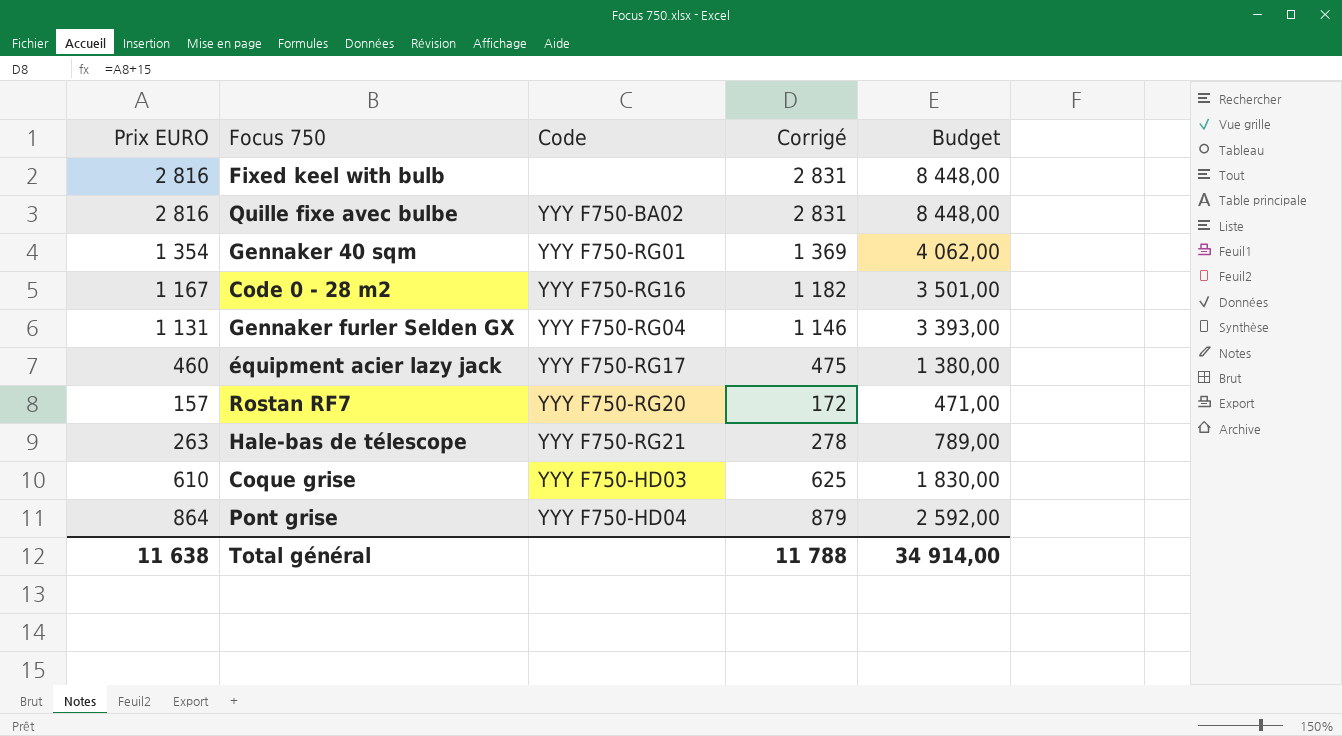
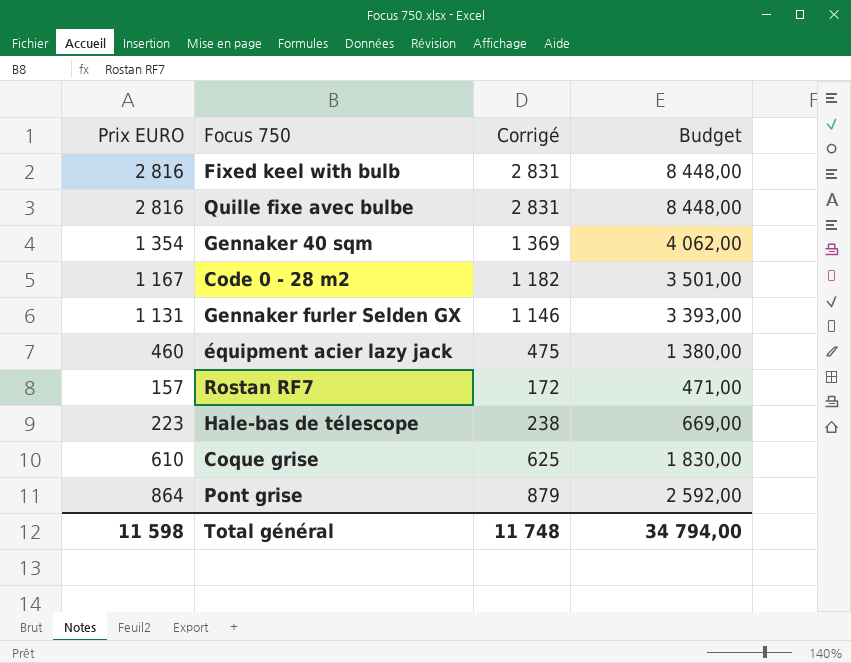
column Code | position: 3 -> none
Hale-bas de télescope | Prix EURO: 263 -> 223
Hale-bas de télescope | Corrigé: 278 -> 238
Hale-bas de télescope | Budget: 789,00 -> 669,00
Total général | Prix EURO: 11 638 -> 11 598
Total général | Corrigé: 11 788 -> 11 748
Total général | Budget: 34 914,00 -> 34 794,00

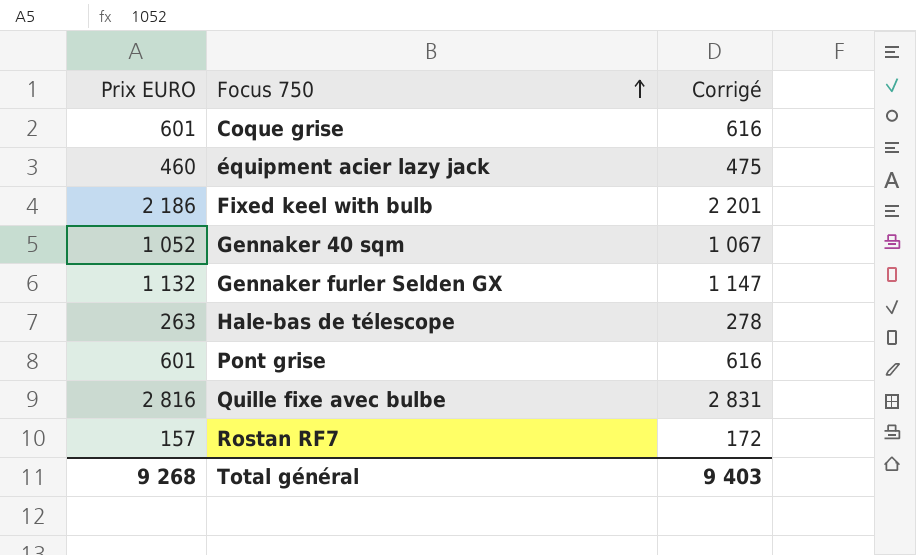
row order: none -> Focus 750 ascending
column Budget | formula: [Prix EURO] * 3 -> none
row Code 0 - 28 m2: 1 167 | 1 182 | 3 501,00 -> none
Coque grise | Prix EURO: 610 -> 601
Coque grise | Corrigé: 625 -> 616
Fixed keel with bulb | Prix EURO: 2 816 -> 2 186
Fixed keel with bulb | Corrigé: 2 831 -> 2 201
Gennaker 40 sqm | Prix EURO: 1 354 -> 1 052
Gennaker 40 sqm | Corrigé: 1 369 -> 1 067
Gennaker furler Selden GX | Prix EURO: 1 131 -> 1 132
Gennaker furler Selden GX | Corrigé: 1 146 -> 1 147
Hale-bas de télescope | Prix EURO: 223 -> 263
Hale-bas de télescope | Corrigé: 238 -> 278
Pont grise | Prix EURO: 864 -> 601
Pont grise | Corrigé: 879 -> 616
Total général | Prix EURO: 11 598 -> 9 268
Total général | Corrigé: 11 748 -> 9 403

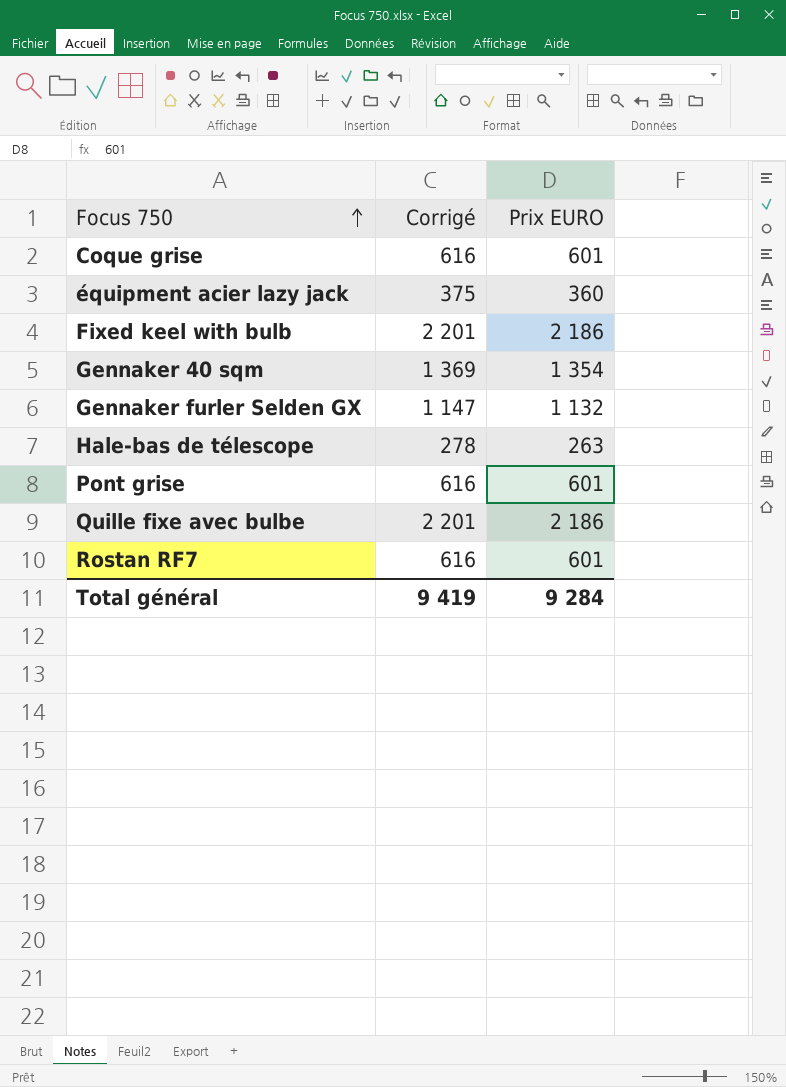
column Prix EURO | position: 1 -> 3
équipment acier lazy jack | Corrigé: 475 -> 375
équipment acier lazy jack | Prix EURO: 460 -> 360
Gennaker 40 sqm | Corrigé: 1 067 -> 1 369
Gennaker 40 sqm | Prix EURO: 1 052 -> 1 354
Quille fixe avec bulbe | Corrigé: 2 831 -> 2 201
Quille fixe avec bulbe | Prix EURO: 2 816 -> 2 186
Rostan RF7 | Corrigé: 172 -> 616
Rostan RF7 | Prix EURO: 157 -> 601
Total général | Corrigé: 9 403 -> 9 419
Total général | Prix EURO: 9 268 -> 9 284

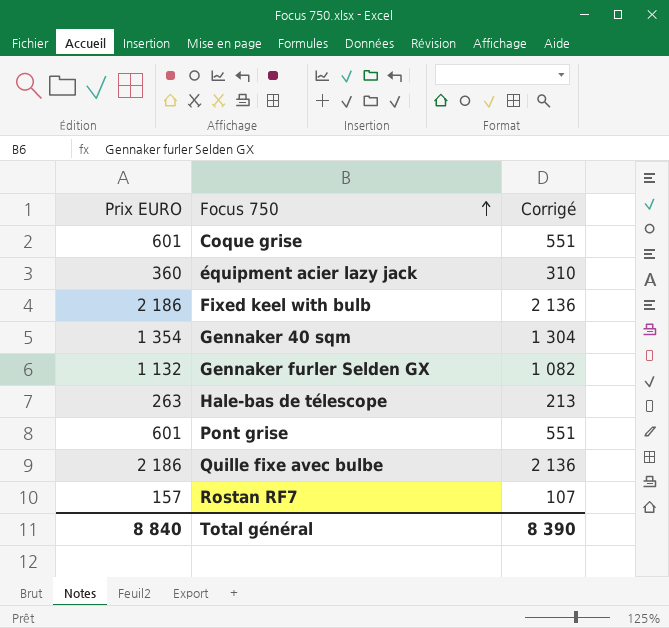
column Prix EURO | position: 3 -> 1
column Corrigé | formula: [Prix EURO] + 15 -> [Prix EURO] - 50
Rostan RF7 | Prix EURO: 601 -> 157
Total général | Prix EURO: 9 284 -> 8 840
Total général | Corrigé: 9 419 -> 8 390

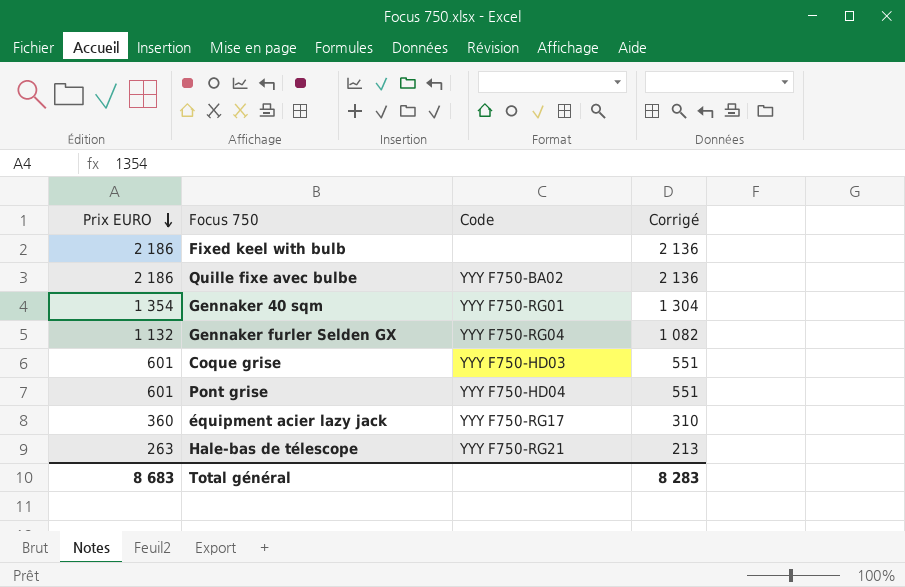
row order: Focus 750 ascending -> Prix EURO descending
column Code | position: none -> 3
row Rostan RF7: 157 | 107 -> none
Total général | Prix EURO: 8 840 -> 8 683
Total général | Corrigé: 8 390 -> 8 283

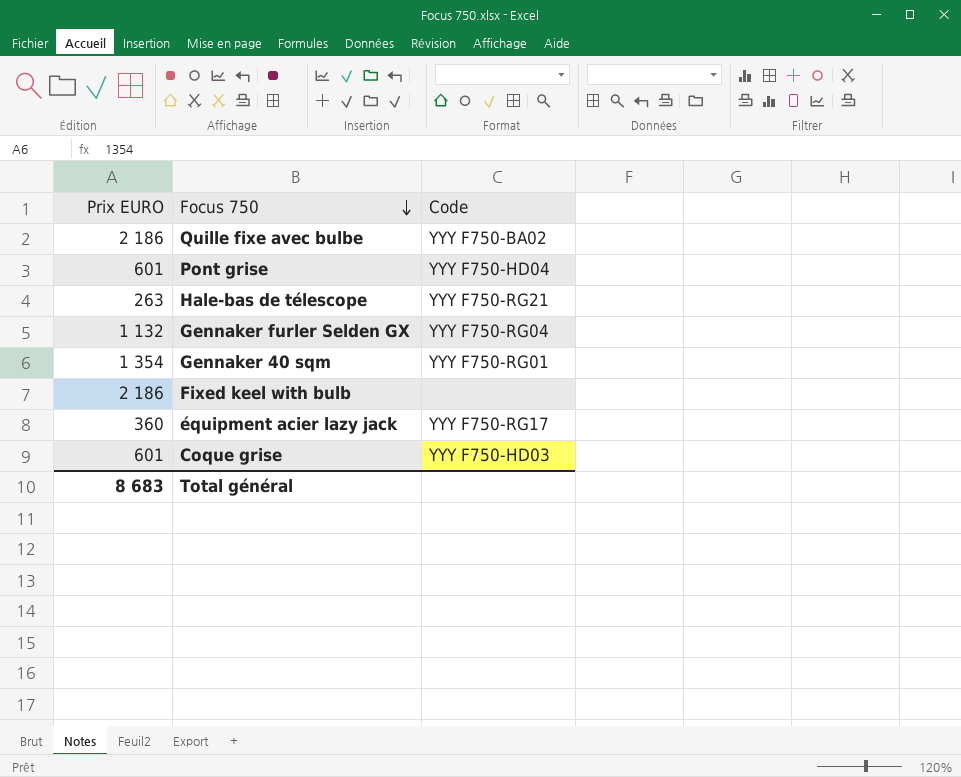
row order: Prix EURO descending -> Focus 750 descending
column Corrigé | formula: [Prix EURO] - 50 -> none

